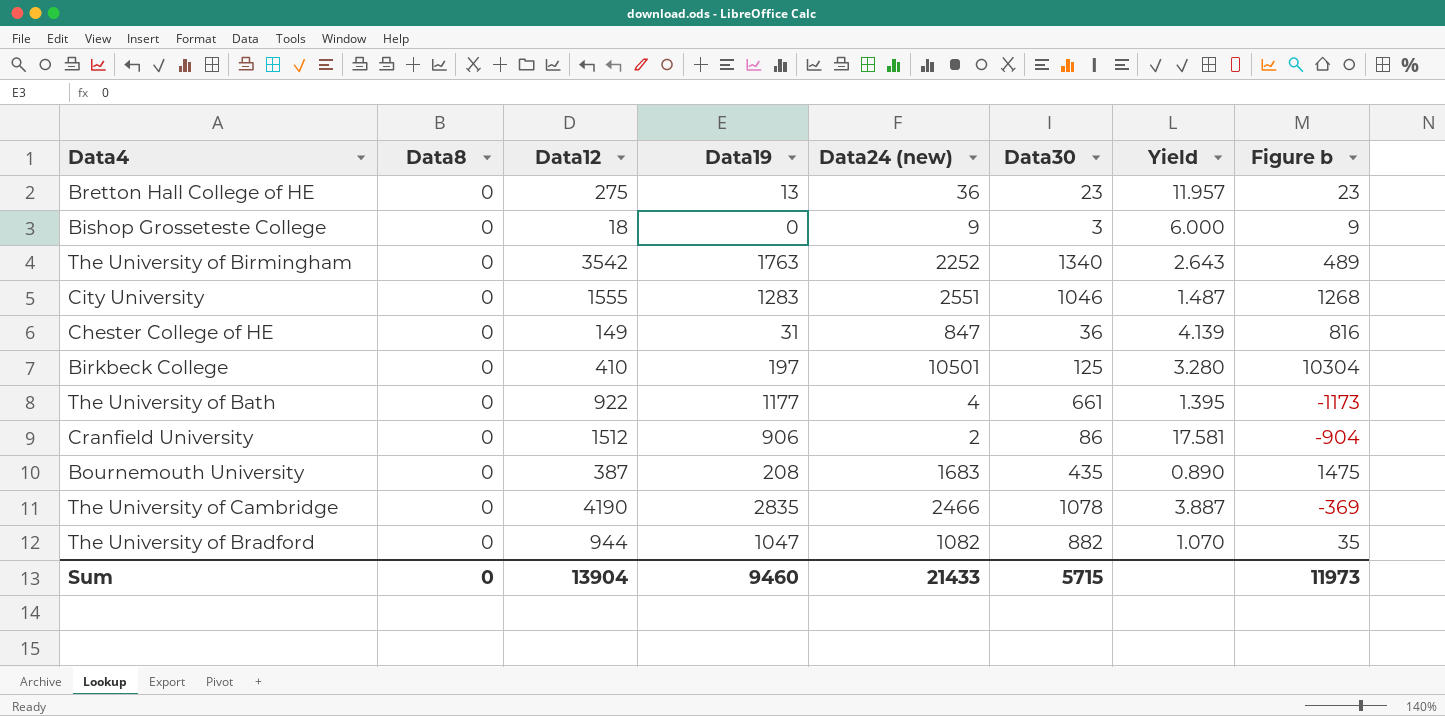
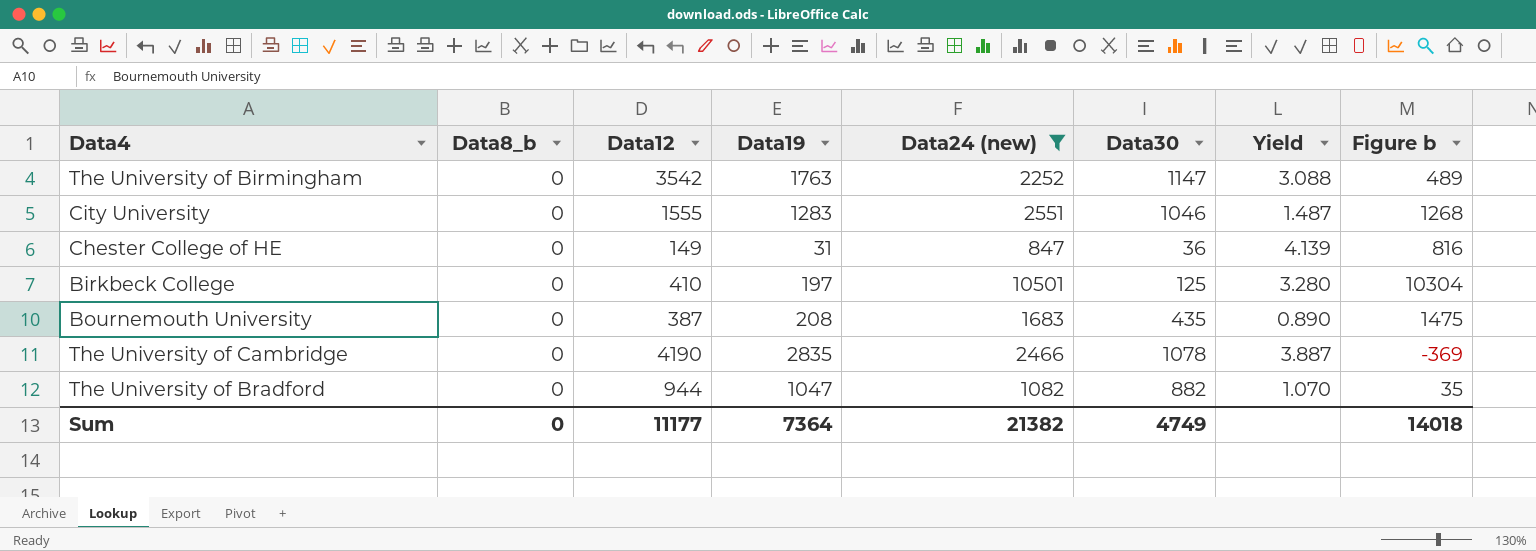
filter: none -> Data24 (new) >= 847
column name: Data8 -> Data8_b
The University of Birmingham | Data30: 1340 -> 1147
The University of Birmingham | Yield: 2.643 -> 3.088
Sum | Data12: 13904 -> 11177
Sum | Data19: 9460 -> 7364
Sum | Data24 (new): 21433 -> 21382
Sum | Data30: 5715 -> 4749
Sum | Figure b: 11973 -> 14018

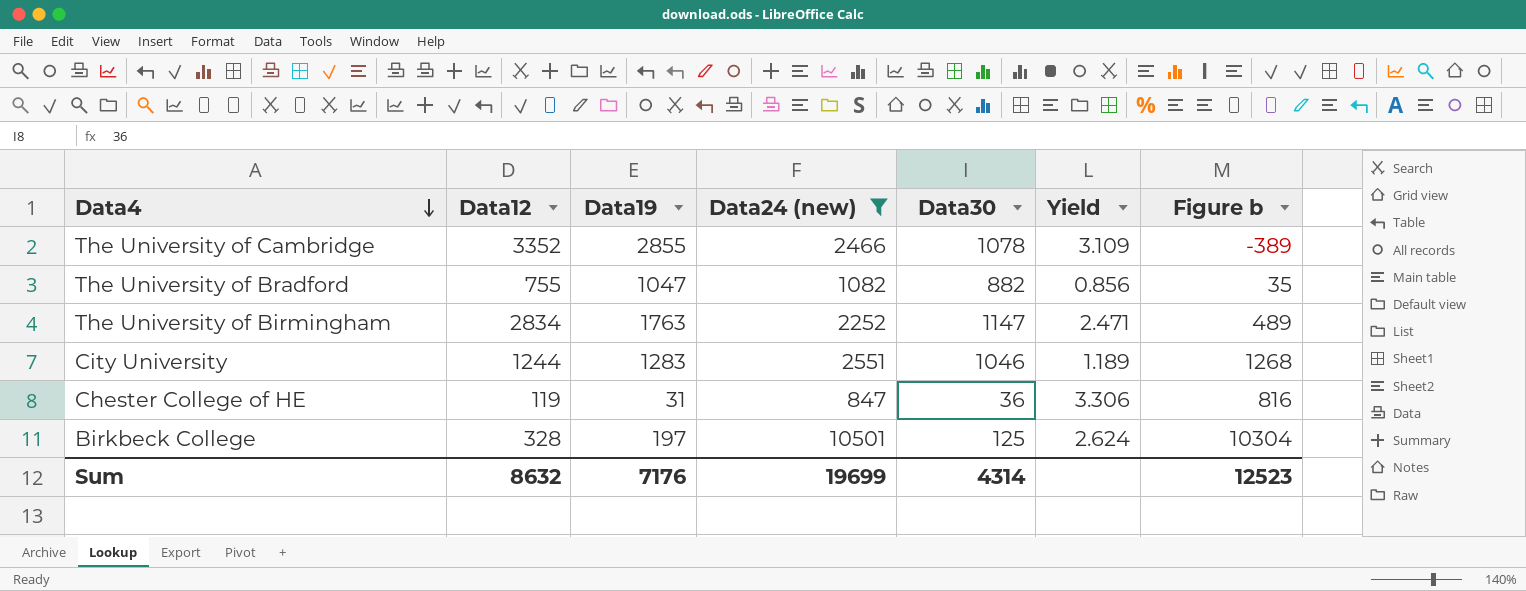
row order: none -> Data4 descending
column Data8_b | position: 2 -> none
row Bournemouth University: 0 | 387 | 208 | 1683 | 435 | 0.890 | 1475 -> none
The University of Cambridge | Data12: 4190 -> 3352
The University of Cambridge | Data19: 2835 -> 2855
The University of Cambridge | Yield: 3.887 -> 3.109
The University of Cambridge | Figure b: -369 -> -389
The University of Bradford | Data12: 944 -> 755
The University of Bradford | Yield: 1.070 -> 0.856
The University of Birmingham | Data12: 3542 -> 2834
The University of Birmingham | Yield: 3.088 -> 2.471
City University | Data12: 1555 -> 1244
City University | Yield: 1.487 -> 1.189
Chester College of HE | Data12: 149 -> 119
Chester College of HE | Yield: 4.139 -> 3.306
Birkbeck College | Data12: 410 -> 328
Birkbeck College | Yield: 3.280 -> 2.624
Sum | Data12: 11177 -> 8632
Sum | Data19: 7364 -> 7176
Sum | Data24 (new): 21382 -> 19699
Sum | Data30: 4749 -> 4314
Sum | Figure b: 14018 -> 12523

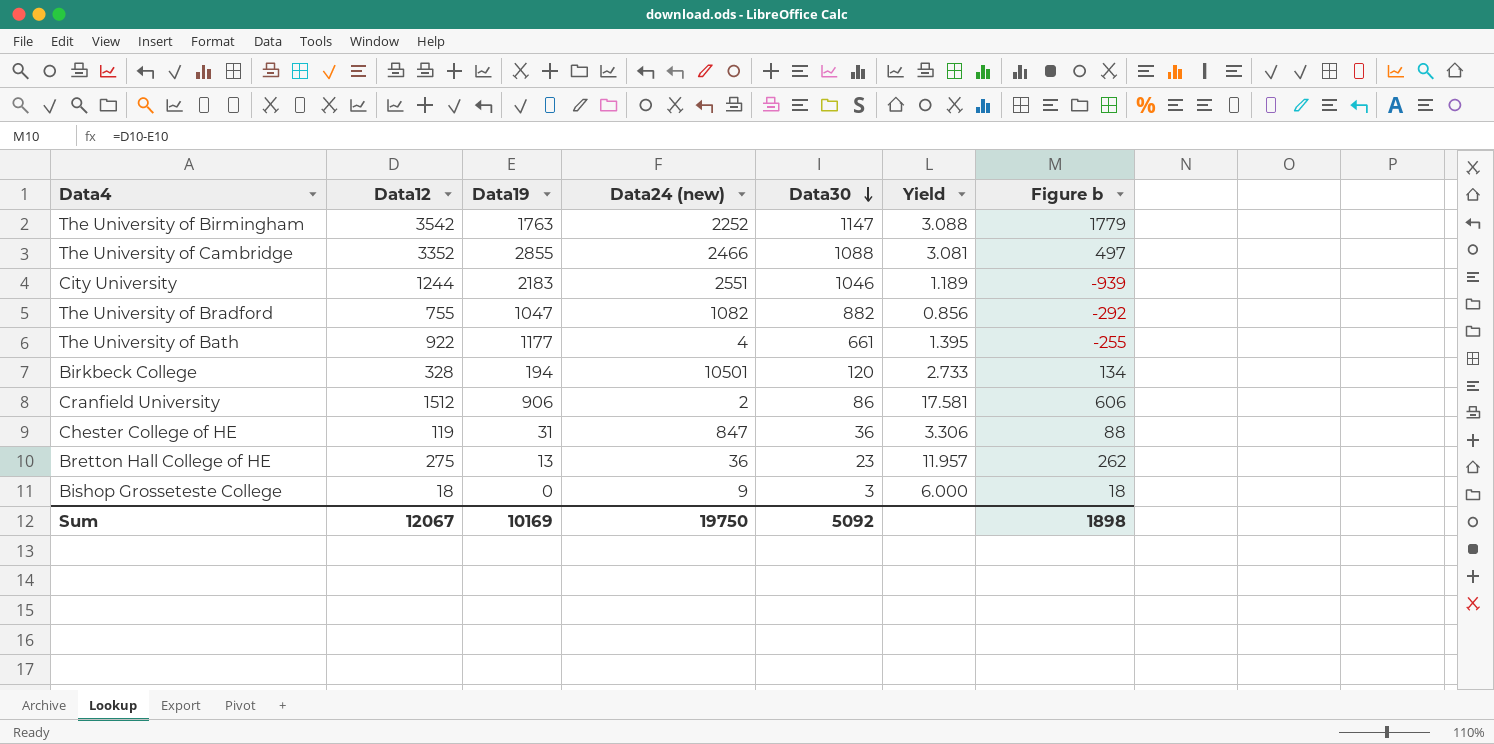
filter: Data24 (new) >= 847 -> none
row order: Data4 descending -> Data30 descending
column Figure b | formula: [Data24 (new)] - [Data19] -> [Data12] - [Data19]
The University of Birmingham | Data12: 2834 -> 3542
The University of Birmingham | Yield: 2.471 -> 3.088
The University of Cambridge | Data30: 1078 -> 1088
The University of Cambridge | Yield: 3.109 -> 3.081
City University | Data19: 1283 -> 2183
Birkbeck College | Data19: 197 -> 194
Birkbeck College | Data30: 125 -> 120
Birkbeck College | Yield: 2.624 -> 2.733
Sum | Data12: 8632 -> 12067
Sum | Data19: 7176 -> 10169
Sum | Data24 (new): 19699 -> 19750
Sum | Data30: 4314 -> 5092
Sum | Figure b: 12523 -> 1898

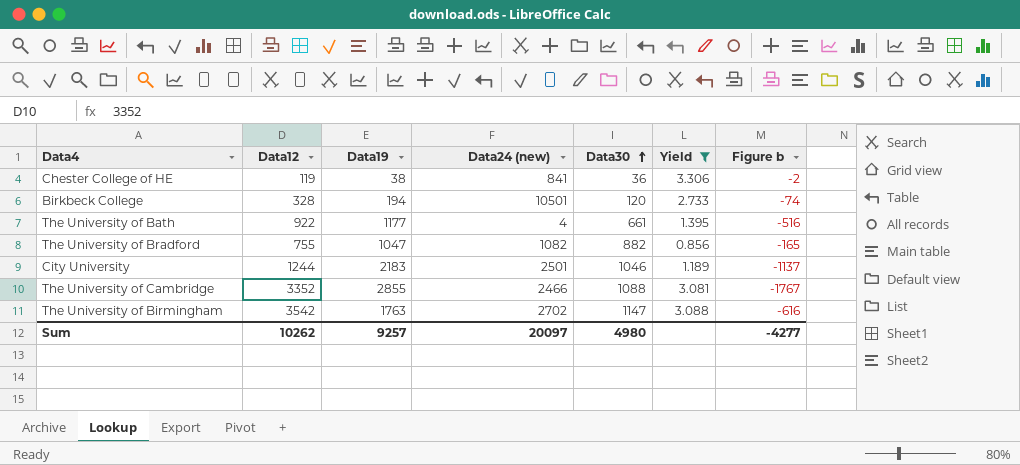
filter: none -> Yield <= 3.306
row order: Data30 descending -> Data30 ascending
column Figure b | formula: [Data12] - [Data19] -> [Data30] - [Data19]
Chester College of HE | Data19: 31 -> 38
Chester College of HE | Data24 (new): 847 -> 841
City University | Data24 (new): 2551 -> 2501
The University of Birmingham | Data24 (new): 2252 -> 2702
Sum | Data12: 12067 -> 10262
Sum | Data19: 10169 -> 9257
Sum | Data24 (new): 19750 -> 20097
Sum | Data30: 5092 -> 4980
Sum | Figure b: 1898 -> -4277

